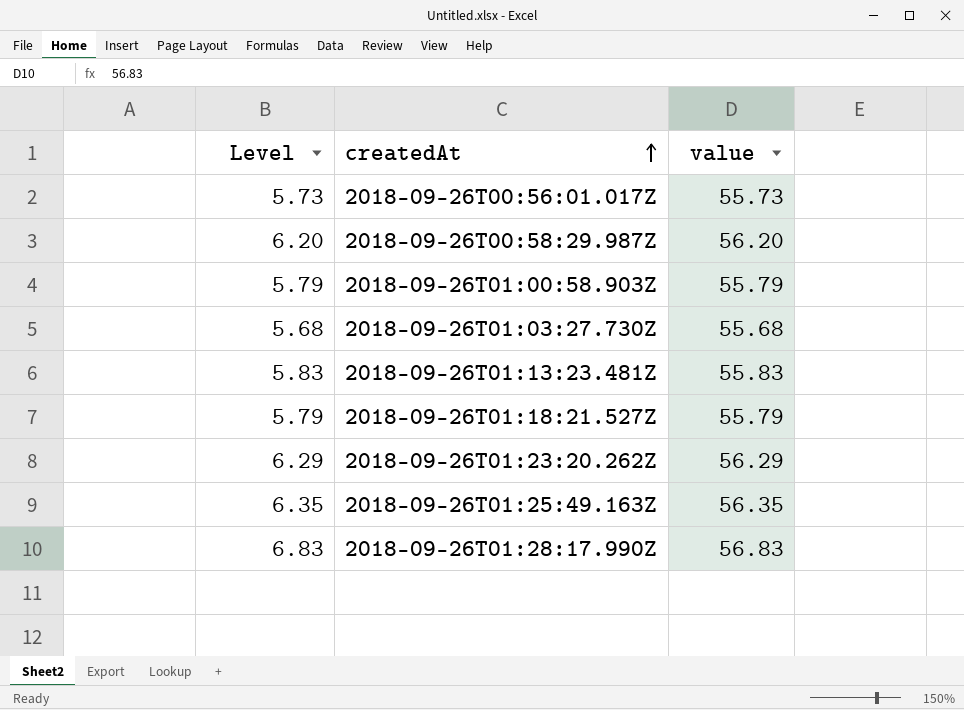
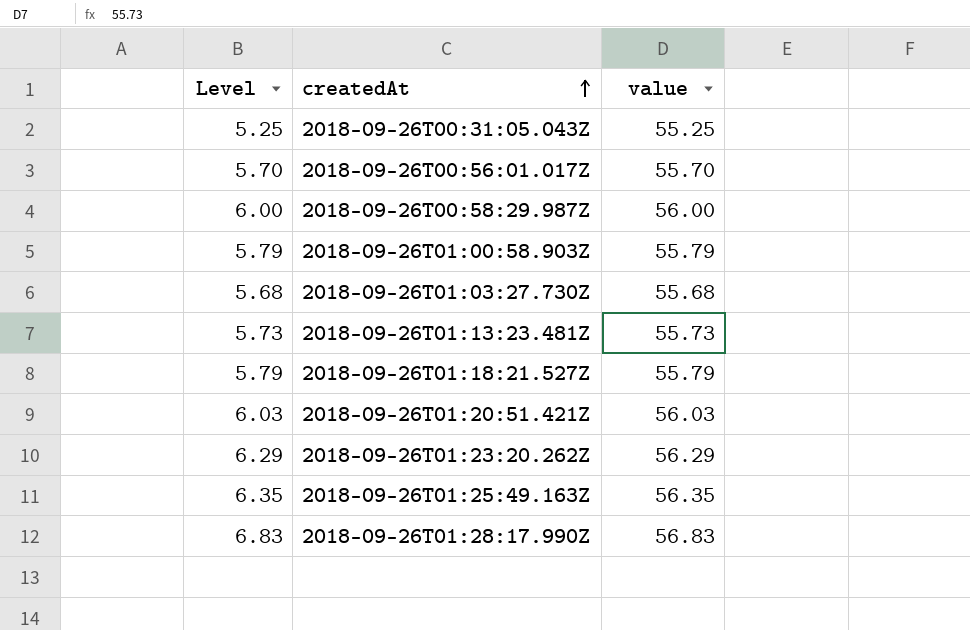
row 2018-09-26T00:31:05.043Z: none -> 5.25 | 55.25
2018-09-26T00:56:01.017Z | Level: 5.73 -> 5.70
2018-09-26T00:56:01.017Z | value: 55.73 -> 55.70
2018-09-26T00:58:29.987Z | Level: 6.20 -> 6.00
2018-09-26T00:58:29.987Z | value: 56.20 -> 56.00
2018-09-26T01:13:23.481Z | Level: 5.83 -> 5.73
2018-09-26T01:13:23.481Z | value: 55.83 -> 55.73
row 2018-09-26T01:20:51.421Z: none -> 6.03 | 56.03

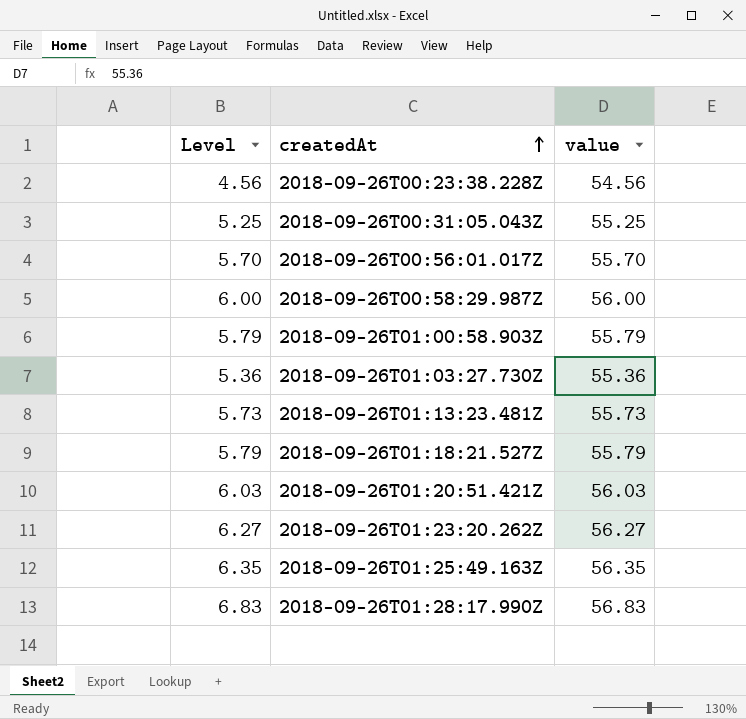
row 2018-09-26T00:23:38.228Z: none -> 4.56 | 54.56
2018-09-26T01:03:27.730Z | Level: 5.68 -> 5.36
2018-09-26T01:03:27.730Z | value: 55.68 -> 55.36
2018-09-26T01:23:20.262Z | Level: 6.29 -> 6.27
2018-09-26T01:23:20.262Z | value: 56.29 -> 56.27

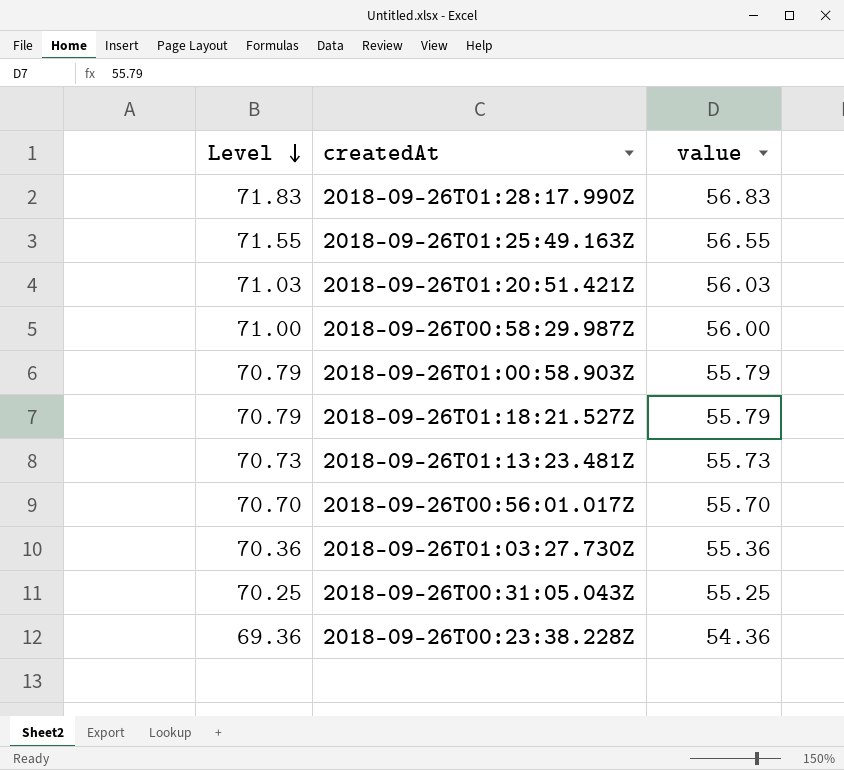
row order: createdAt ascending -> Level descending
column Level | formula: [value] - 50 -> [value] + 15
row 2018-09-26T01:23:20.262Z: 6.27 | 56.27 -> none
2018-09-26T01:25:49.163Z | value: 56.35 -> 56.55
2018-09-26T00:23:38.228Z | value: 54.56 -> 54.36

